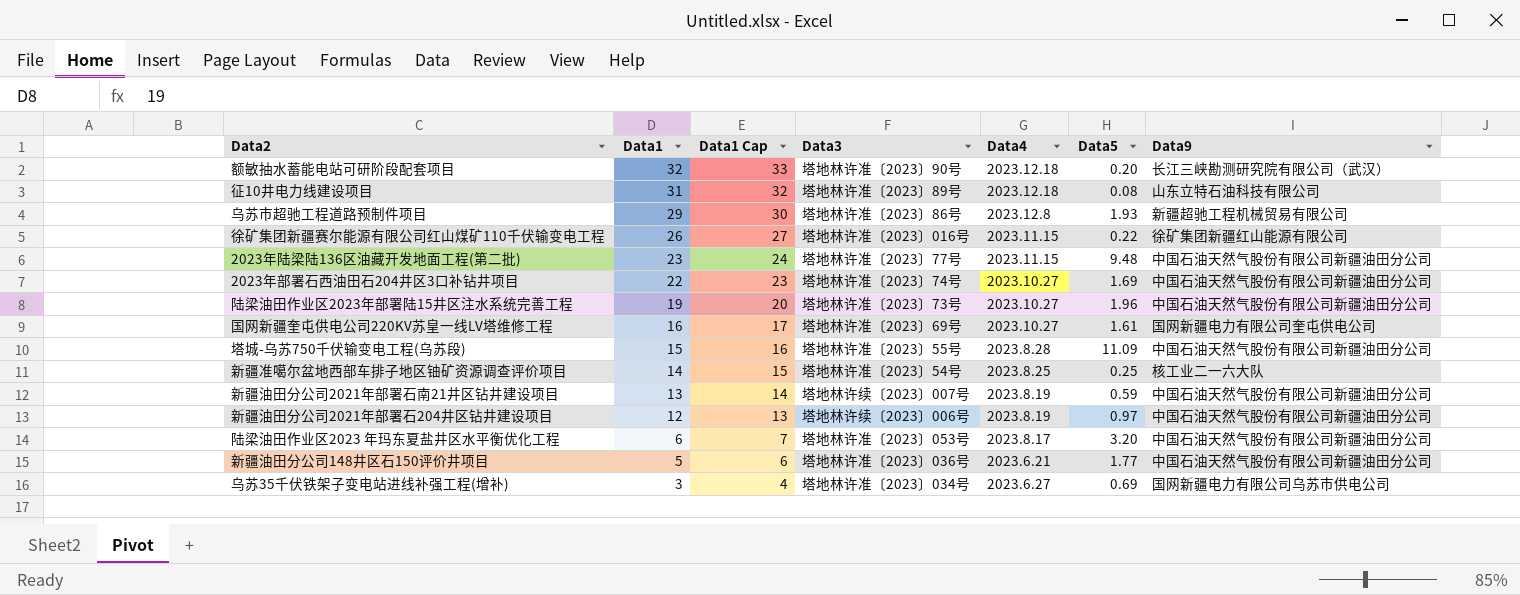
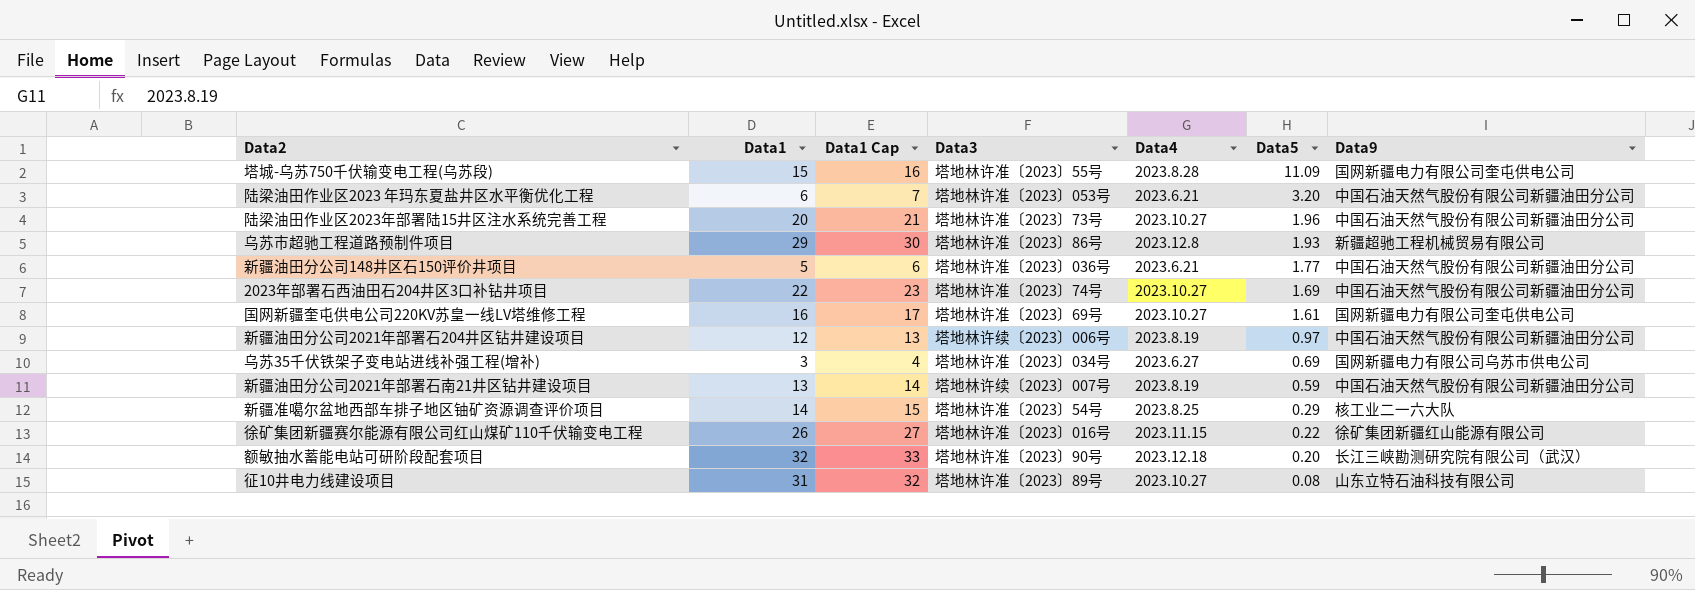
row order: Data1 descending -> Data5 descending
row 2023年陆梁陆136区油藏开发地面工程(第二批): 23 | 24 | 塔地林许准〔2023〕77号 | 2023.11.15 | 9.48 | 中国石油天然气股份有限公司新疆油田分公司 -> none
塔城-乌苏750千伏输变电工程(乌苏段) | Data9: 中国石油天然气股份有限公司新疆油田分公司 -> 国网新疆电力有限公司奎屯供电公司
陆梁油田作业区2023 年玛东夏盐井区水平衡优化工程 | Data4: 2023.8.17 -> 2023.6.21
陆梁油田作业区2023年部署陆15井区注水系统完善工程 | Data1: 19 -> 20
陆梁油田作业区2023年部署陆15井区注水系统完善工程 | Data1 Cap: 20 -> 21
新疆准噶尔盆地西部车排子地区铀矿资源调查评价项目 | Data5: 0.25 -> 0.29
征10井电力线建设项目 | Data4: 2023.12.18 -> 2023.10.27

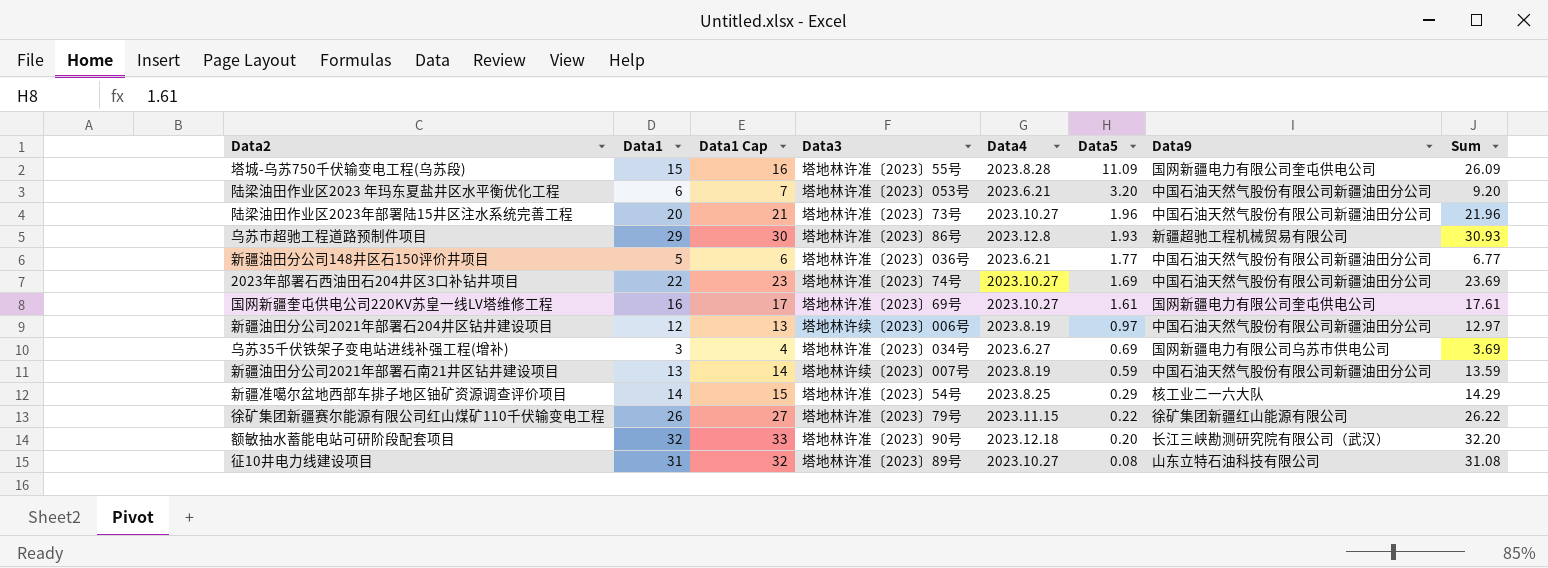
column Sum | formula: none -> [Data1] + [Data5]
徐矿集团新疆赛尔能源有限公司红山煤矿110千伏输变电工程 | Data3: 塔地林许准〔2023〕016号 -> 塔地林许准〔2023〕79号

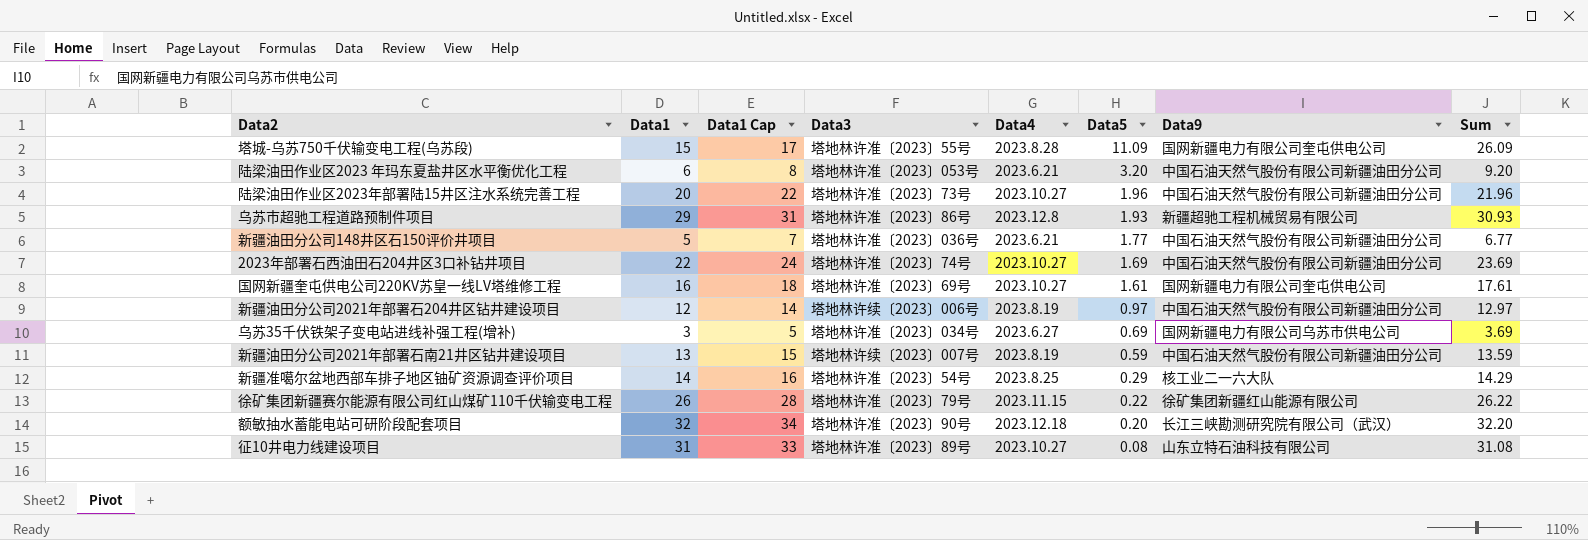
column Data1 Cap | formula: [Data1] + 1 -> [Data1] + 2

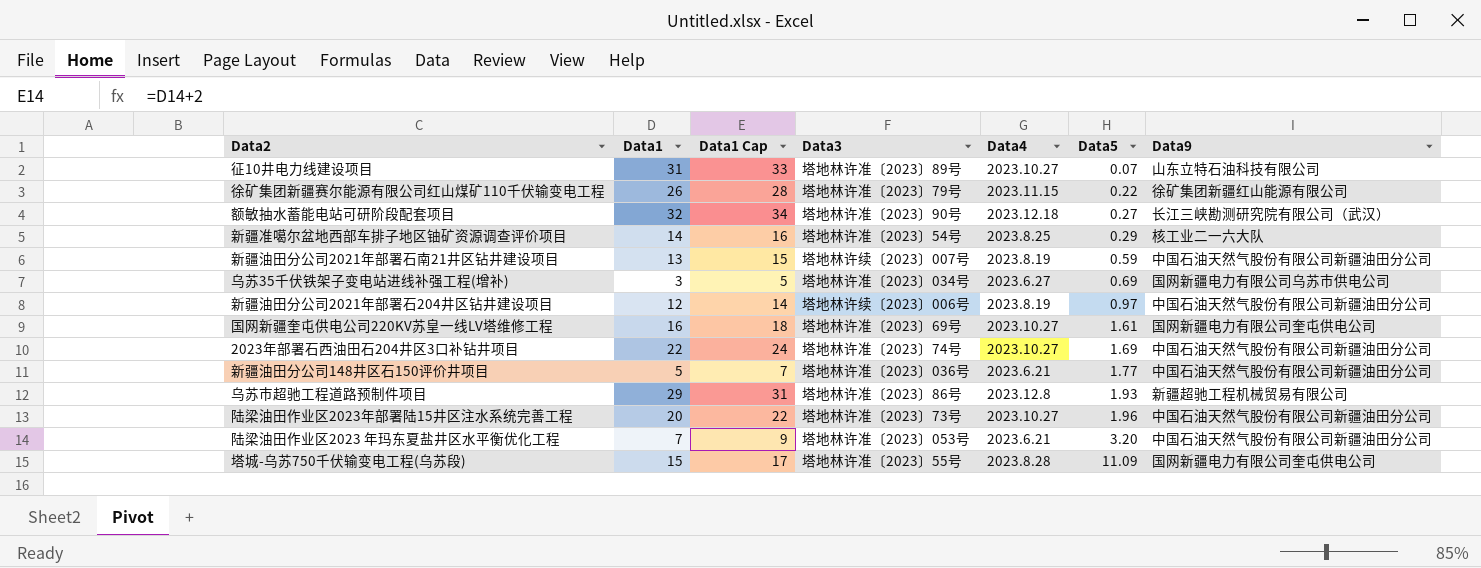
row order: Data5 descending -> Data5 ascending
column Sum | formula: [Data1] + [Data5] -> none
征10井电力线建设项目 | Data5: 0.08 -> 0.07
额敏抽水蓄能电站可研阶段配套项目 | Data5: 0.20 -> 0.27
陆梁油田作业区2023 年玛东夏盐井区水平衡优化工程 | Data1: 6 -> 7
陆梁油田作业区2023 年玛东夏盐井区水平衡优化工程 | Data1 Cap: 8 -> 9

